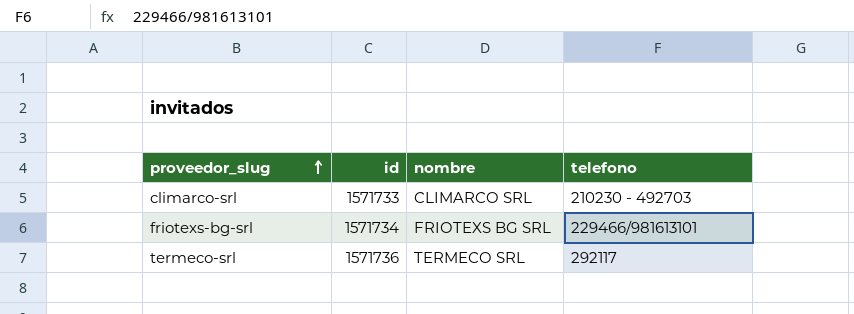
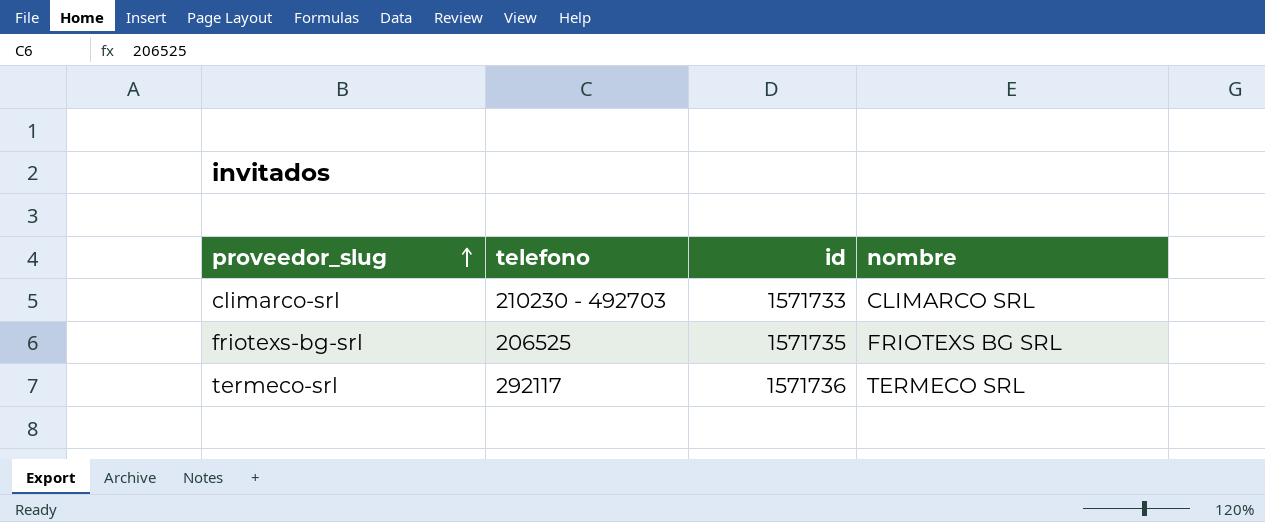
column telefono | position: 4 -> 2
friotexs-bg-srl | telefono: 229466/981613101 -> 206525
friotexs-bg-srl | id: 1571734 -> 1571735

